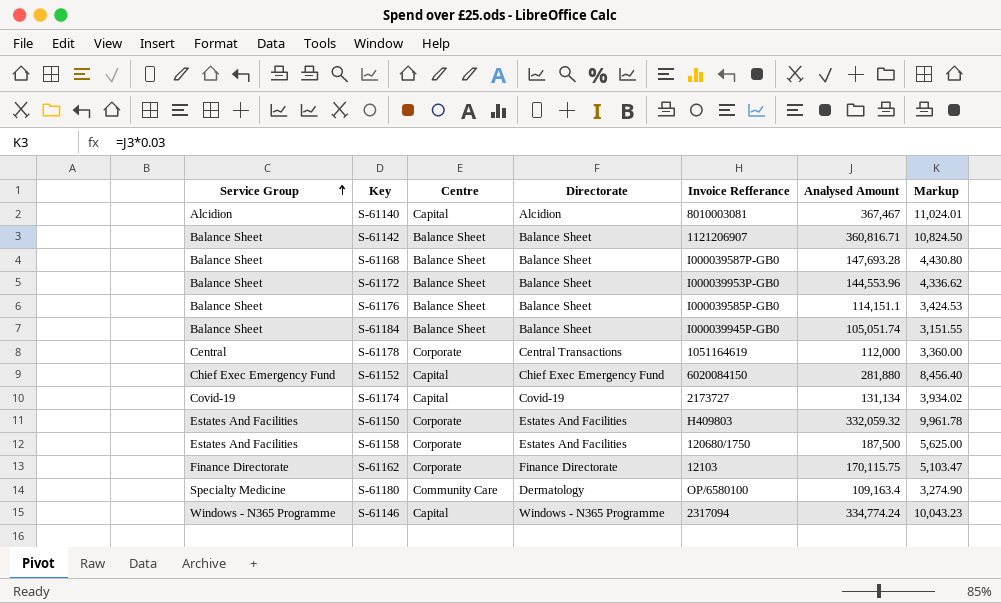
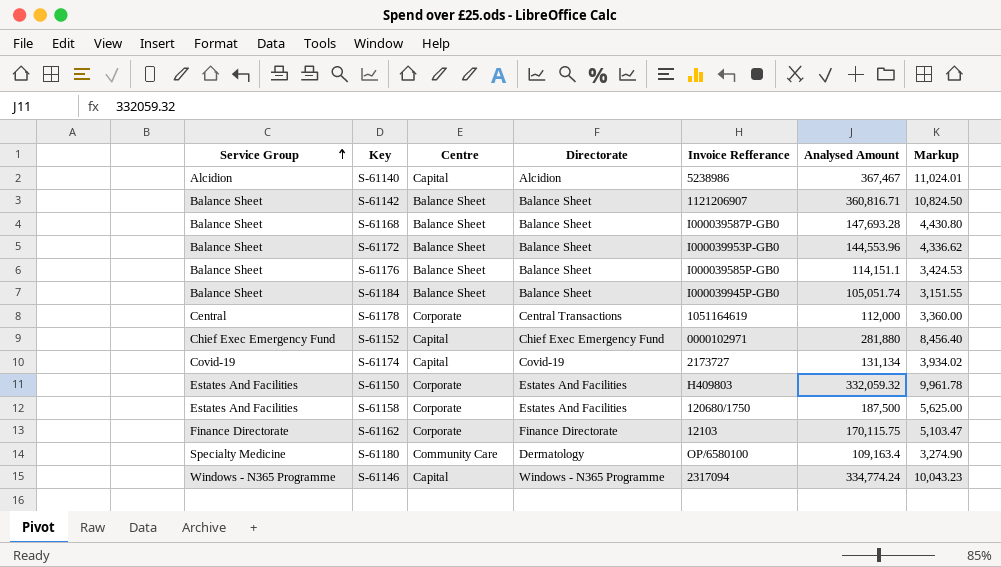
S-61140 | Invoice Refferance: 8010003081 -> 5238986
S-61152 | Invoice Refferance: 6020084150 -> 0000102971

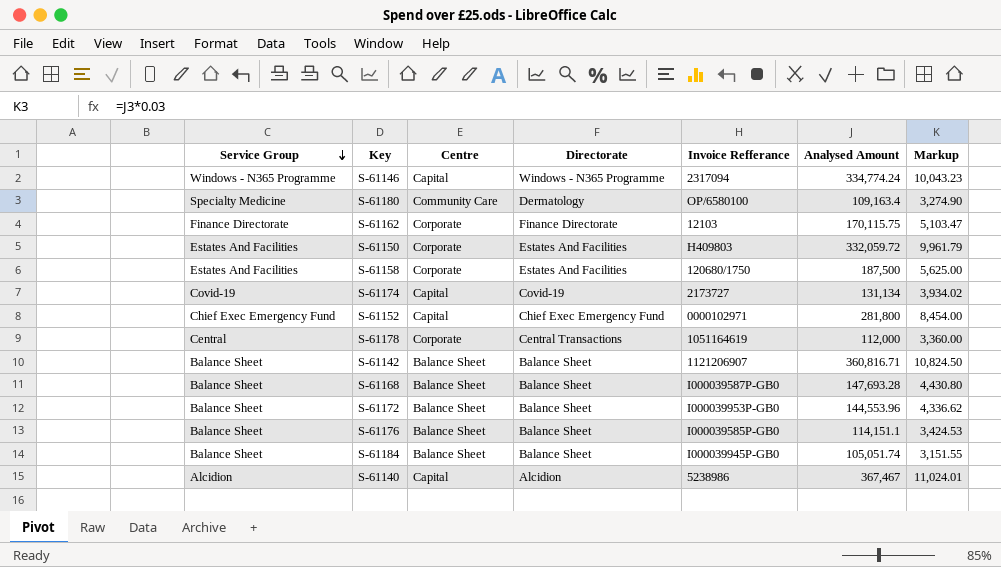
row order: Service Group ascending -> Service Group descending
S-61150 | Analysed Amount: 332,059.32 -> 332,059.72
S-61150 | Markup: 9,961.78 -> 9,961.79
S-61152 | Analysed Amount: 281,880 -> 281,800
S-61152 | Markup: 8,456.40 -> 8,454.00

